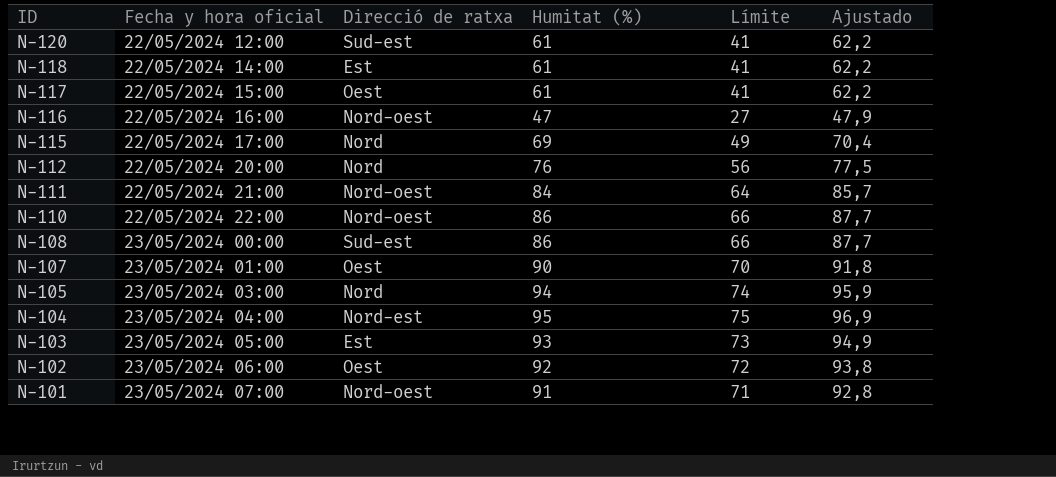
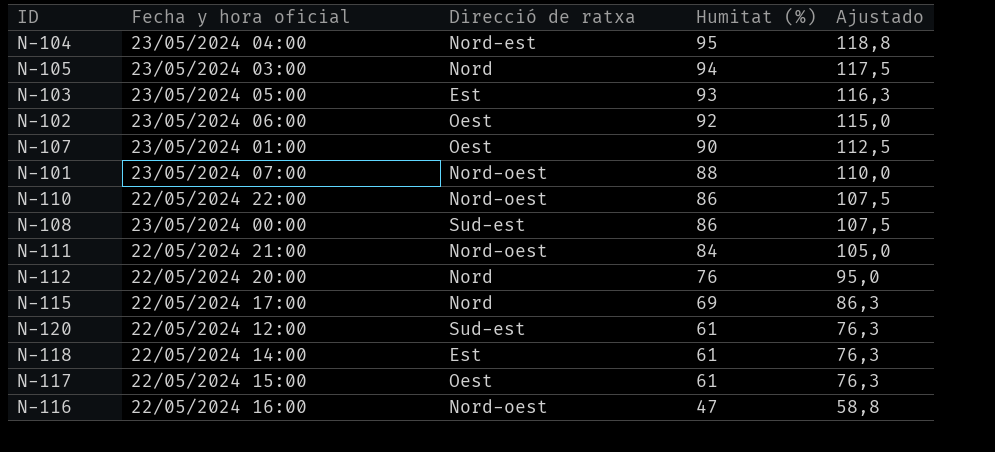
row order: ID descending -> Humitat (%) descending
column Límite | formula: [Humitat (%)] - 20 -> none
column Ajustado | formula: [Humitat (%)] * 1,02 -> [Humitat (%)] * 1,25
N-101 | Humitat (%): 91 -> 88

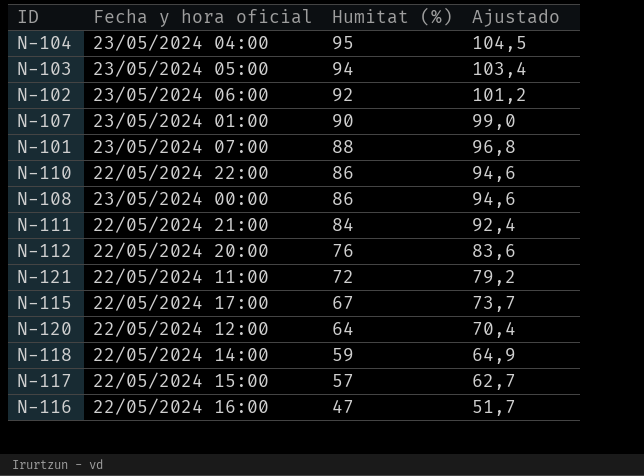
column Direcció de ratxa | position: 3 -> none
column Ajustado | formula: [Humitat (%)] * 1,25 -> [Humitat (%)] * 1,1
row N-105: 23/05/2024 03:00 | Nord | 94 | 117,5 -> none
N-103 | Humitat (%): 93 -> 94
row N-121: none -> 22/05/2024 11:00 | 72 | 79,2
N-115 | Humitat (%): 69 -> 67
N-120 | Humitat (%): 61 -> 64
N-118 | Humitat (%): 61 -> 59
N-117 | Humitat (%): 61 -> 57

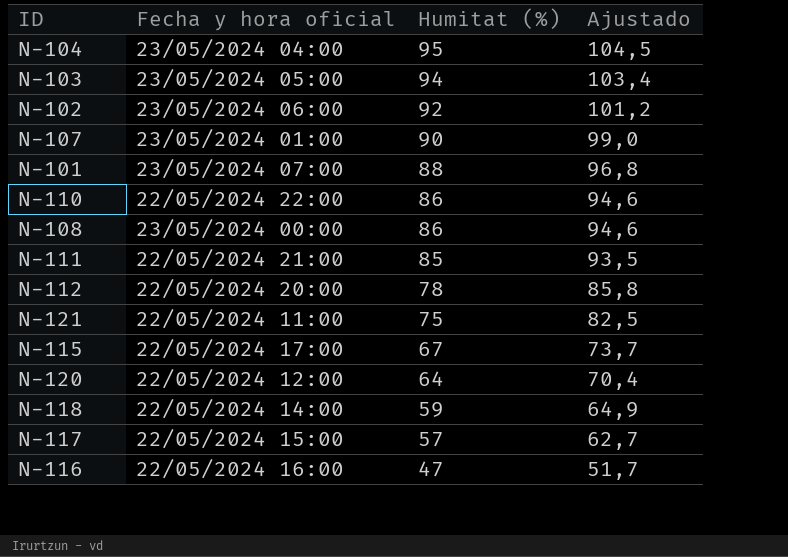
N-111 | Humitat (%): 84 -> 85
N-111 | Ajustado: 92,4 -> 93,5
N-112 | Humitat (%): 76 -> 78
N-112 | Ajustado: 83,6 -> 85,8
N-121 | Humitat (%): 72 -> 75
N-121 | Ajustado: 79,2 -> 82,5

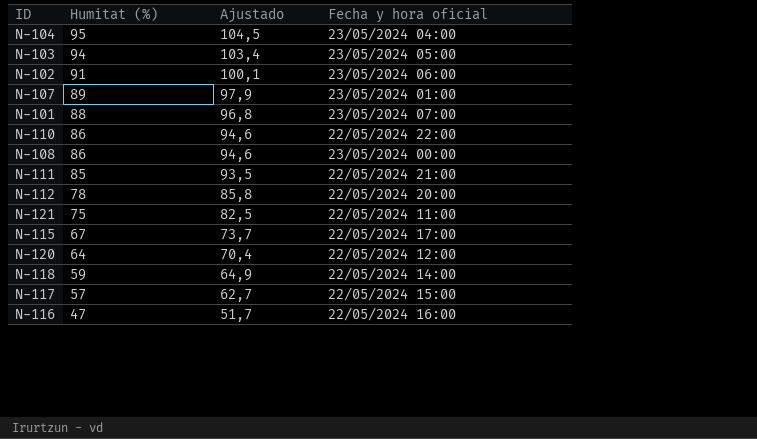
column Fecha y hora oficial | position: 2 -> 4
N-102 | Humitat (%): 92 -> 91
N-102 | Ajustado: 101,2 -> 100,1
N-107 | Humitat (%): 90 -> 89
N-107 | Ajustado: 99,0 -> 97,9

